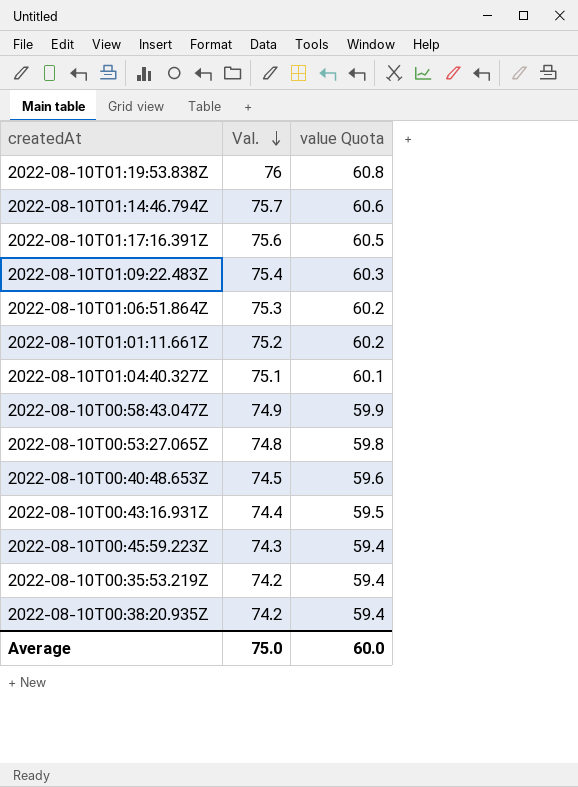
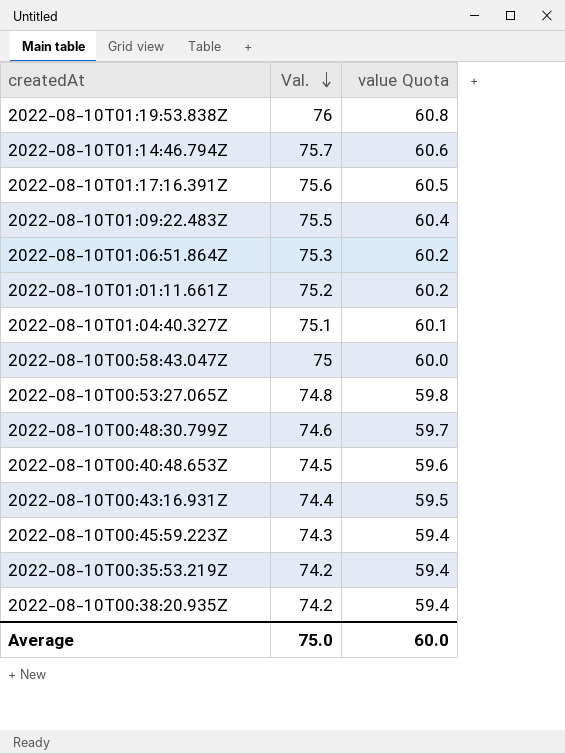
2022-08-10T01:09:22.483Z | Val.: 75.4 -> 75.5
2022-08-10T01:09:22.483Z | value Quota: 60.3 -> 60.4
2022-08-10T00:58:43.047Z | Val.: 74.9 -> 75
2022-08-10T00:58:43.047Z | value Quota: 59.9 -> 60.0
row 2022-08-10T00:48:30.799Z: none -> 74.6 | 59.7

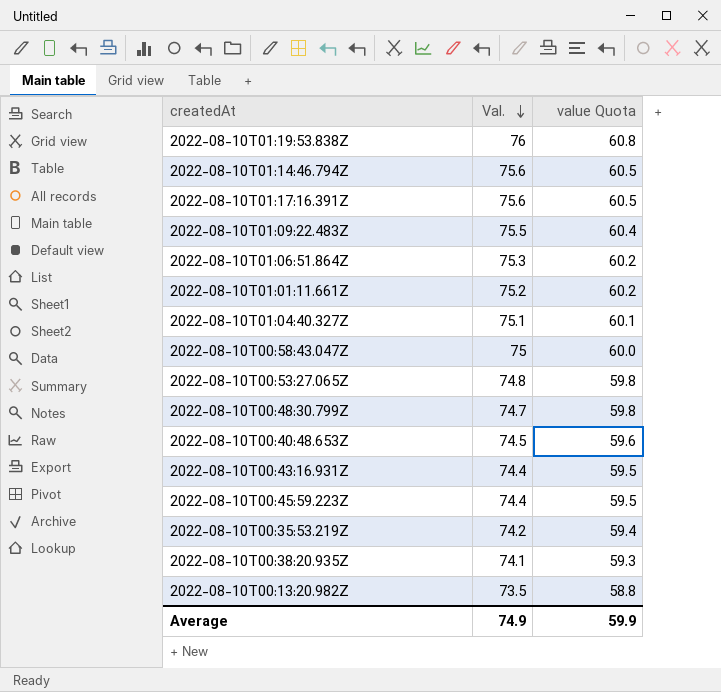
2022-08-10T01:14:46.794Z | Val.: 75.7 -> 75.6
2022-08-10T01:14:46.794Z | value Quota: 60.6 -> 60.5
2022-08-10T00:48:30.799Z | Val.: 74.6 -> 74.7
2022-08-10T00:48:30.799Z | value Quota: 59.7 -> 59.8
2022-08-10T00:45:59.223Z | Val.: 74.3 -> 74.4
2022-08-10T00:45:59.223Z | value Quota: 59.4 -> 59.5
2022-08-10T00:38:20.935Z | Val.: 74.2 -> 74.1
2022-08-10T00:38:20.935Z | value Quota: 59.4 -> 59.3
row 2022-08-10T00:13:20.982Z: none -> 73.5 | 58.8
Average | Val.: 75.0 -> 74.9
Average | value Quota: 60.0 -> 59.9

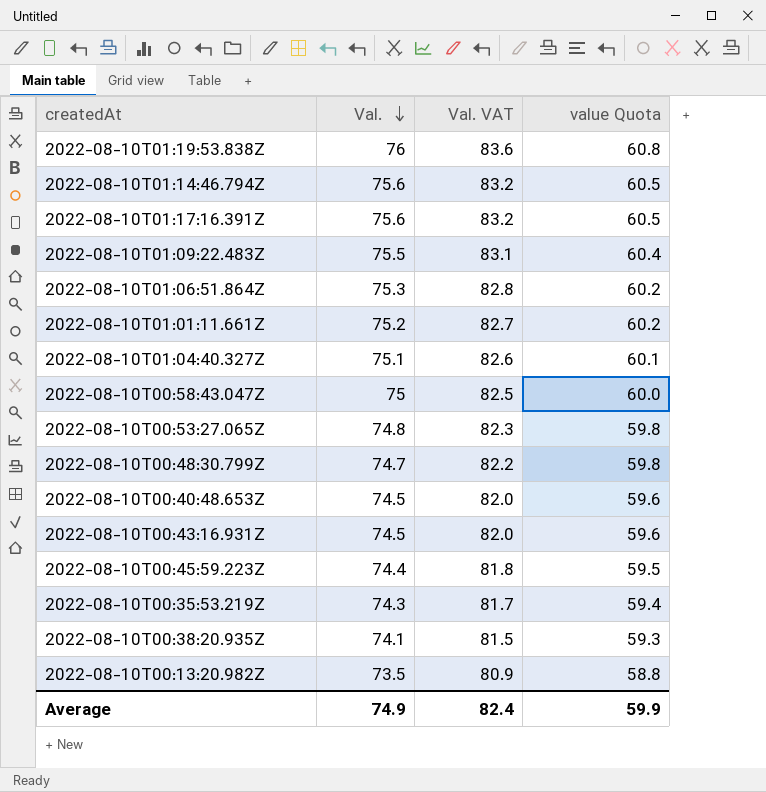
column Val. VAT | formula: none -> [Val.] * 1.1
2022-08-10T00:43:16.931Z | Val.: 74.4 -> 74.5
2022-08-10T00:43:16.931Z | value Quota: 59.5 -> 59.6
2022-08-10T00:35:53.219Z | Val.: 74.2 -> 74.3

